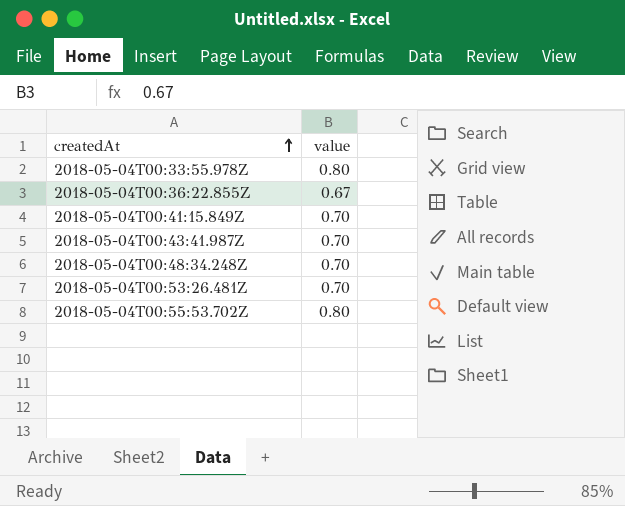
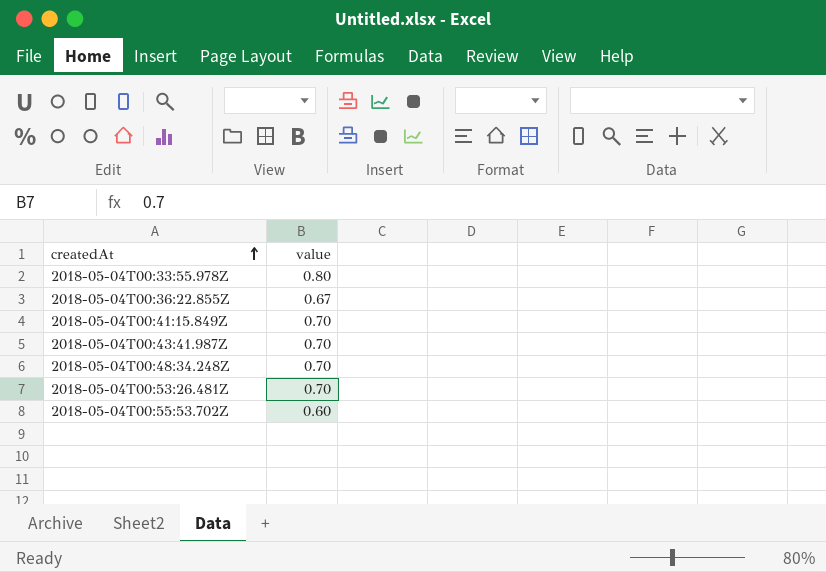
2018-05-04T00:55:53.702Z | value: 0.80 -> 0.60

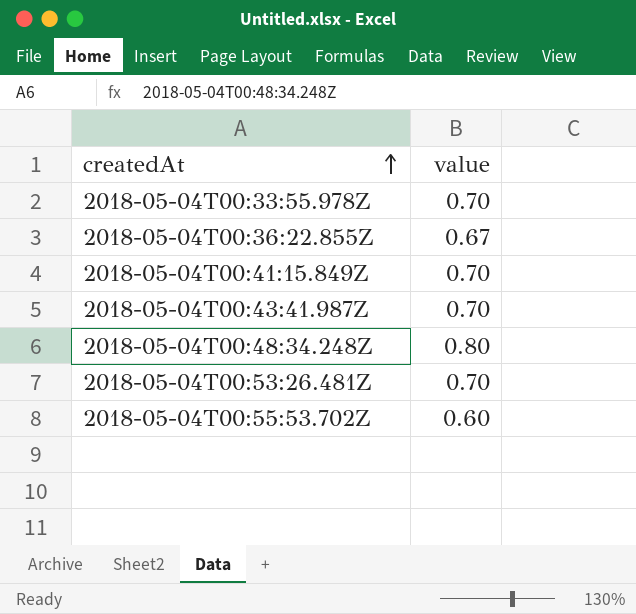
2018-05-04T00:33:55.978Z | value: 0.80 -> 0.70
2018-05-04T00:48:34.248Z | value: 0.70 -> 0.80

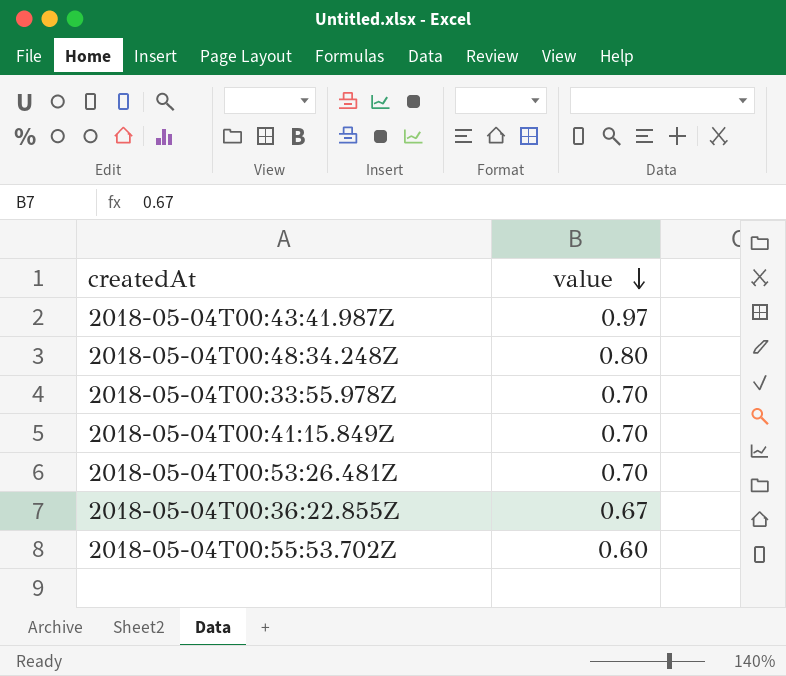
row order: createdAt ascending -> value descending
2018-05-04T00:43:41.987Z | value: 0.70 -> 0.97

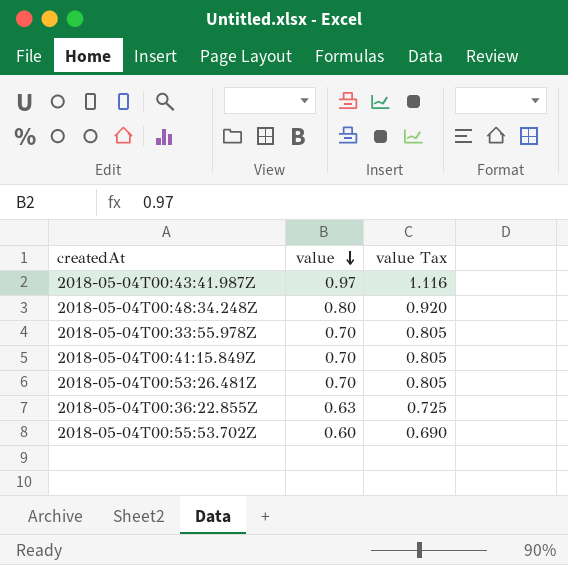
column value Tax | formula: none -> [value] * 1.15
2018-05-04T00:36:22.855Z | value: 0.67 -> 0.63

